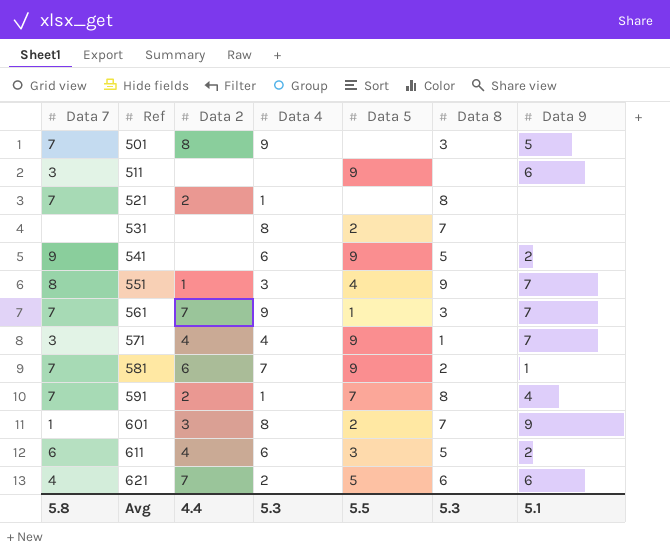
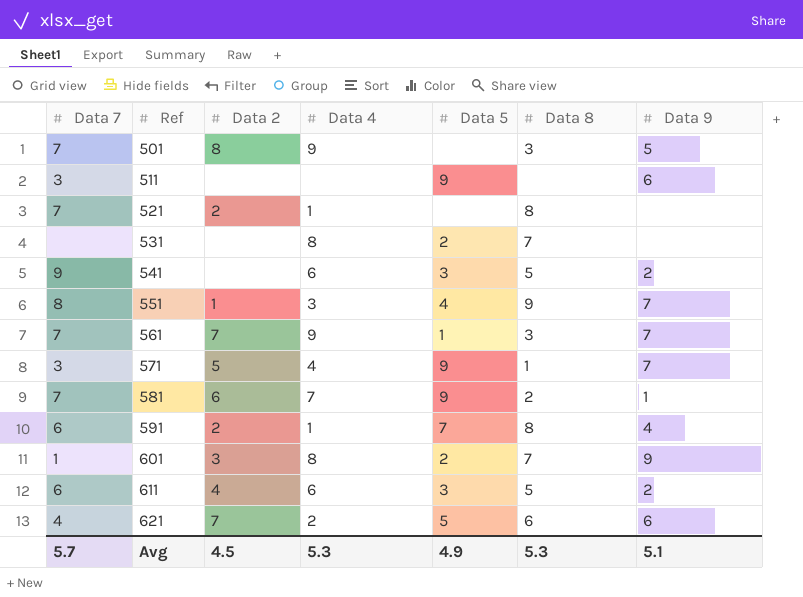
541 | Data 5: 9 -> 3
571 | Data 2: 4 -> 5
591 | Data 7: 7 -> 6
Avg | Data 7: 5.8 -> 5.7
Avg | Data 2: 4.4 -> 4.5
Avg | Data 5: 5.5 -> 4.9

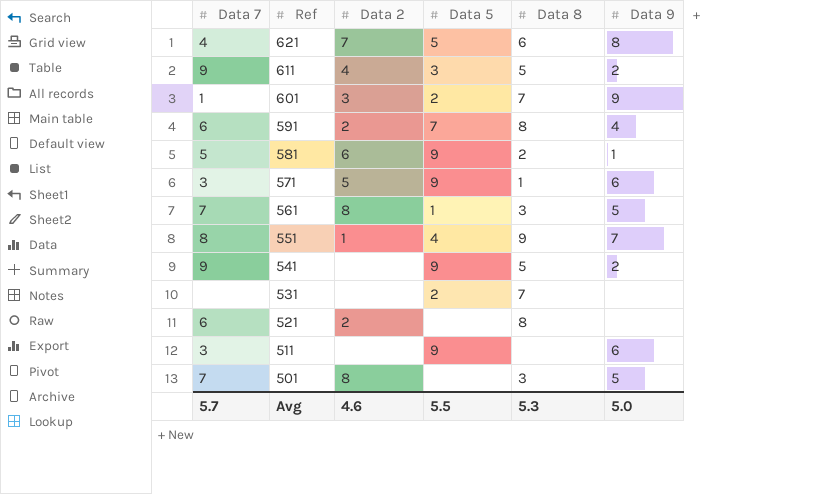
row order: Ref ascending -> Ref descending
column Data 4 | position: 4 -> none
621 | Data 9: 6 -> 8
611 | Data 7: 6 -> 9
581 | Data 7: 7 -> 5
571 | Data 9: 7 -> 6
561 | Data 2: 7 -> 8
561 | Data 9: 7 -> 5
541 | Data 5: 3 -> 9
521 | Data 7: 7 -> 6
Avg | Data 2: 4.5 -> 4.6
Avg | Data 5: 4.9 -> 5.5
Avg | Data 9: 5.1 -> 5.0

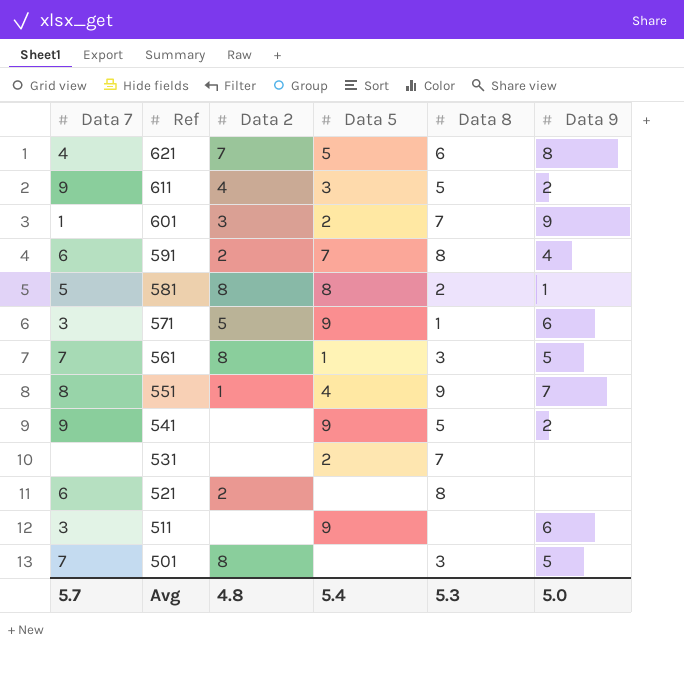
581 | Data 2: 6 -> 8
581 | Data 5: 9 -> 8
Avg | Data 2: 4.6 -> 4.8
Avg | Data 5: 5.5 -> 5.4

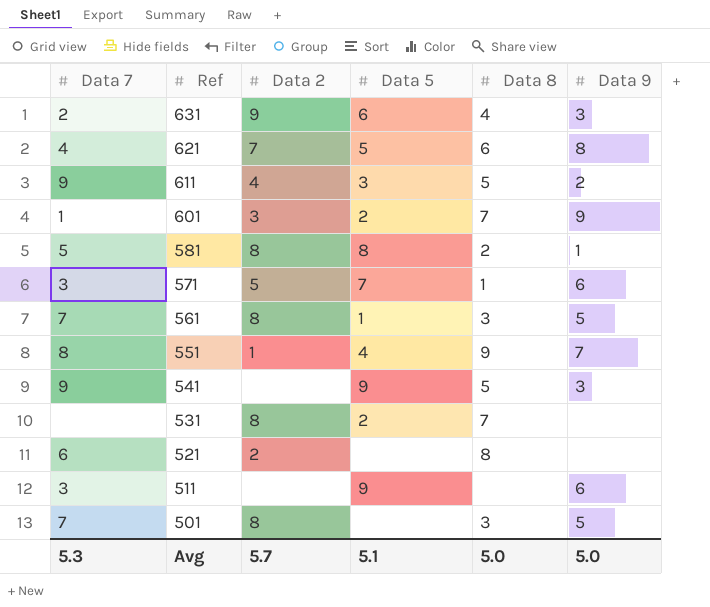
row 591: 6 | 2 | 7 | 8 | 4 -> none
row 631: none -> 2 | 9 | 6 | 4 | 3
571 | Data 5: 9 -> 7
541 | Data 9: 2 -> 3
531 | Data 2: none -> 8
Avg | Data 7: 5.7 -> 5.3
Avg | Data 2: 4.8 -> 5.7
Avg | Data 5: 5.4 -> 5.1
Avg | Data 8: 5.3 -> 5.0

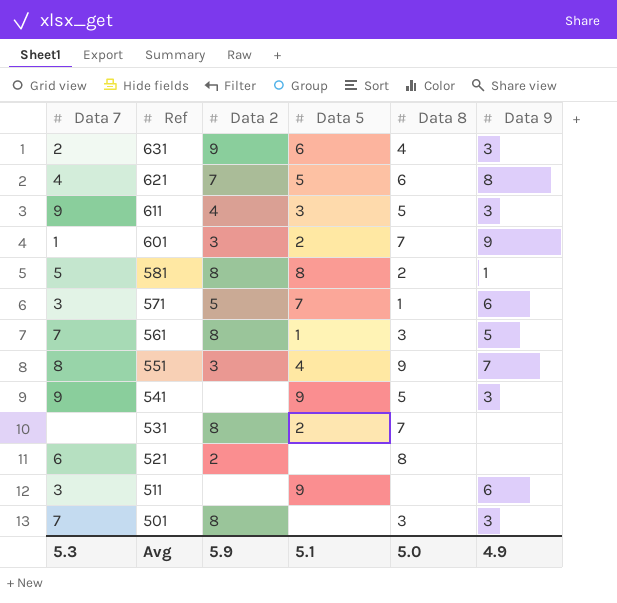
611 | Data 9: 2 -> 3
551 | Data 2: 1 -> 3
501 | Data 9: 5 -> 3
Avg | Data 2: 5.7 -> 5.9
Avg | Data 9: 5.0 -> 4.9

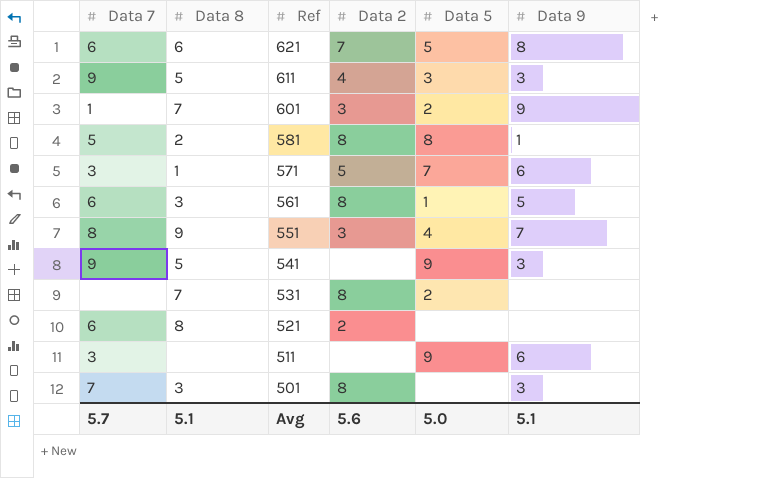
column Data 8 | position: 5 -> 2
row 631: 2 | 9 | 6 | 4 | 3 -> none
621 | Data 7: 4 -> 6
561 | Data 7: 7 -> 6
Avg | Data 7: 5.3 -> 5.7
Avg | Data 8: 5.0 -> 5.1
Avg | Data 2: 5.9 -> 5.6
Avg | Data 5: 5.1 -> 5.0
Avg | Data 9: 4.9 -> 5.1

